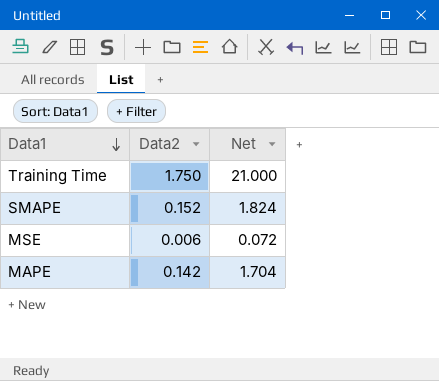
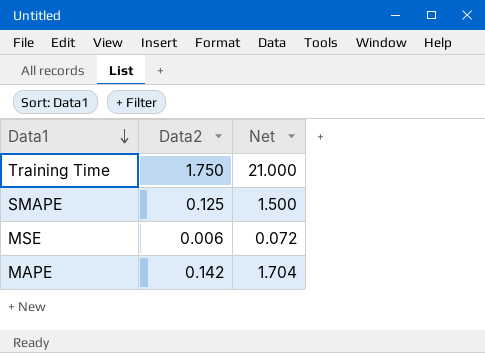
SMAPE | Data2: 0.152 -> 0.125
SMAPE | Net: 1.824 -> 1.500

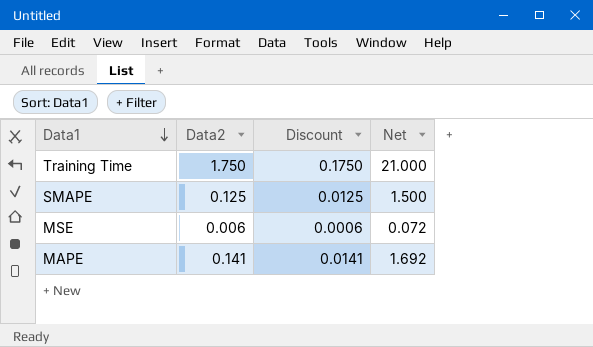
column Discount | formula: none -> [Data2] * 0.1
MAPE | Data2: 0.142 -> 0.141
MAPE | Net: 1.704 -> 1.692

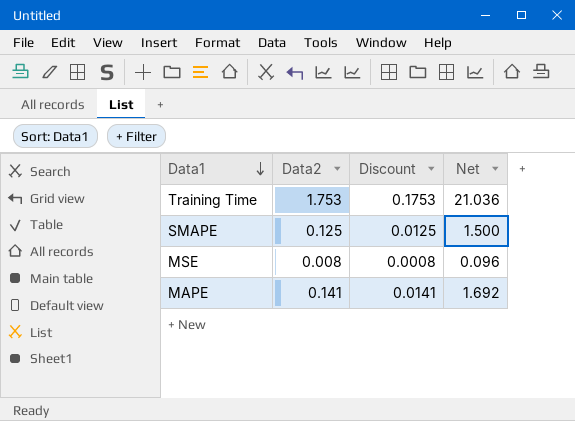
Training Time | Data2: 1.750 -> 1.753
Training Time | Discount: 0.1750 -> 0.1753
Training Time | Net: 21.000 -> 21.036
MSE | Data2: 0.006 -> 0.008
MSE | Discount: 0.0006 -> 0.0008
MSE | Net: 0.072 -> 0.096

